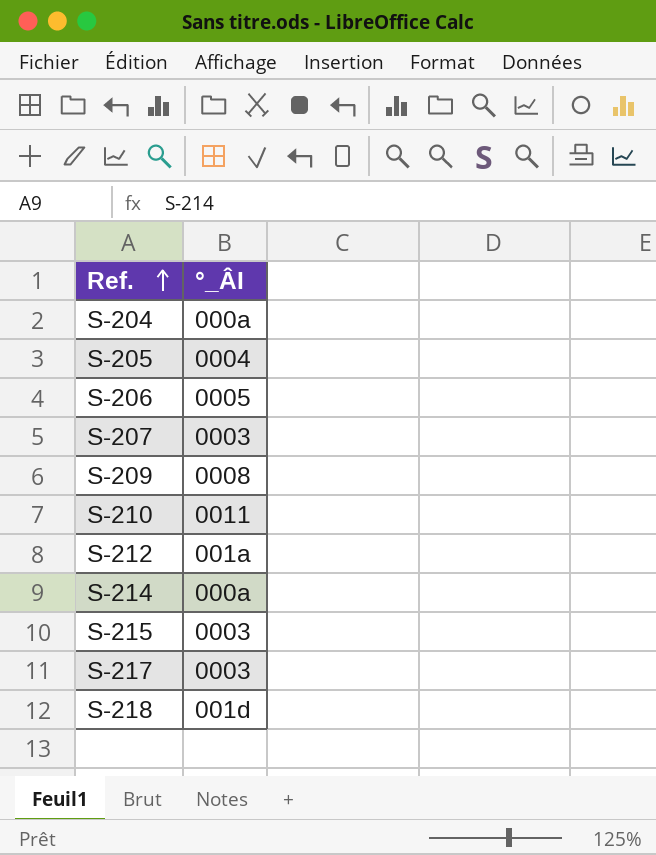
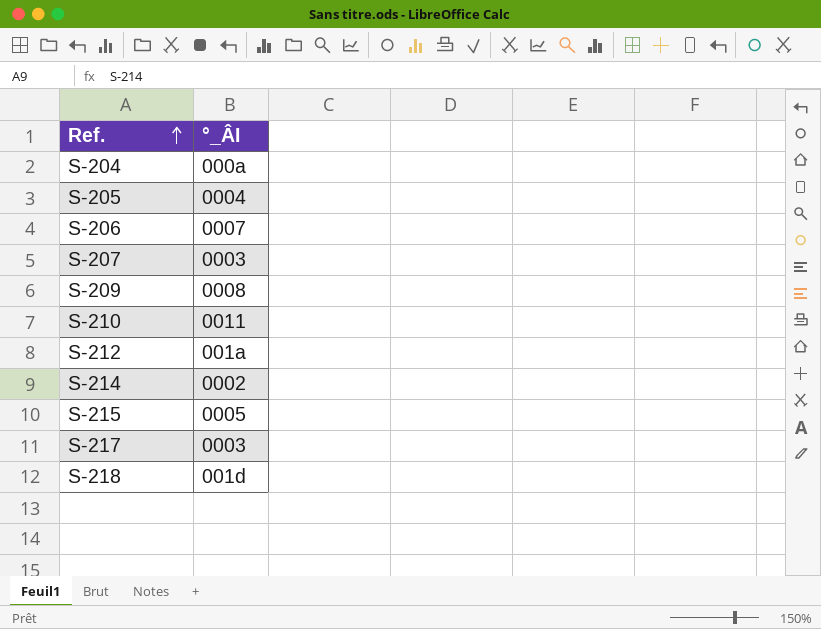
S-206 | °_ÂI: 0005 -> 0007
S-214 | °_ÂI: 000a -> 0002
S-215 | °_ÂI: 0003 -> 0005

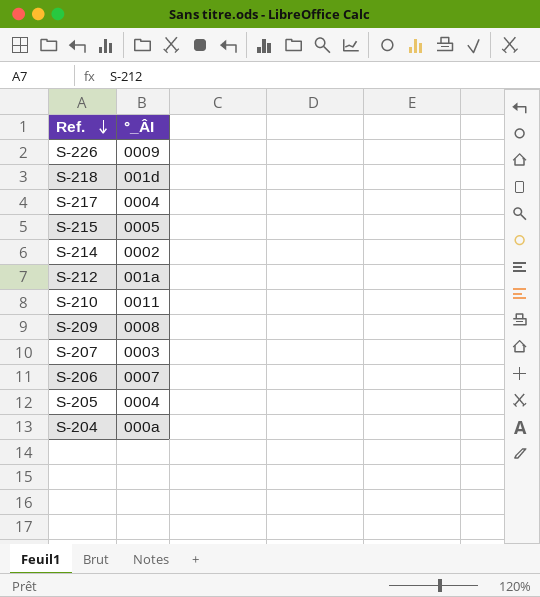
row order: Ref. ascending -> Ref. descending
row S-226: none -> 0009
S-217 | °_ÂI: 0003 -> 0004

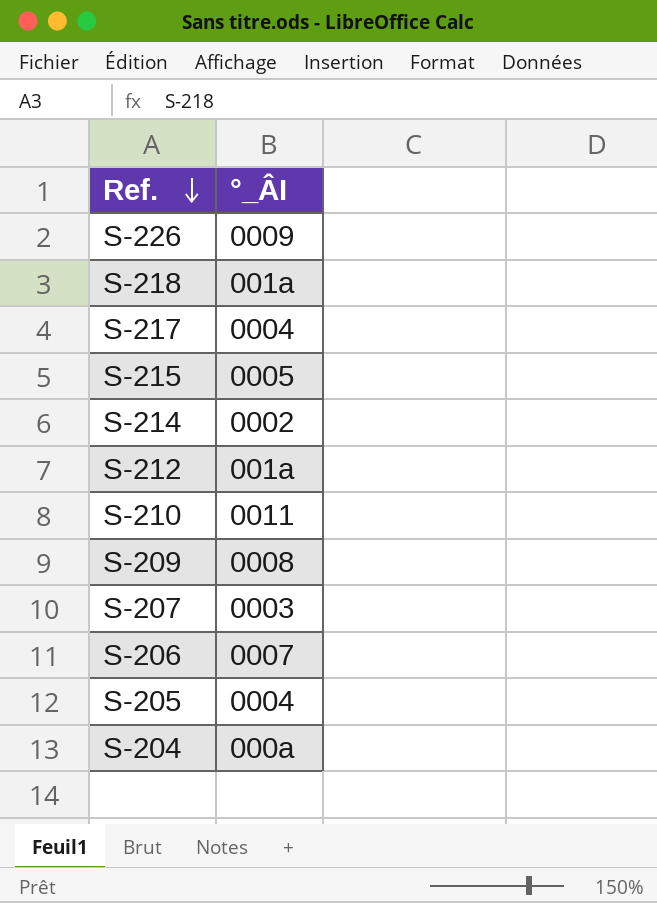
S-218 | °_ÂI: 001d -> 001a

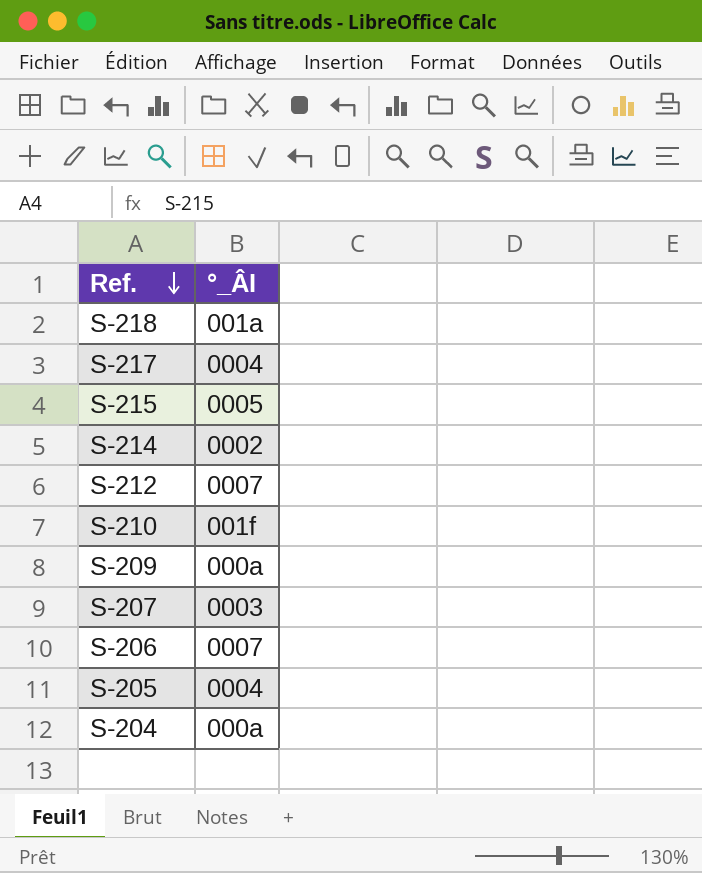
row S-226: 0009 -> none
S-212 | °_ÂI: 001a -> 0007
S-210 | °_ÂI: 0011 -> 001f
S-209 | °_ÂI: 0008 -> 000a

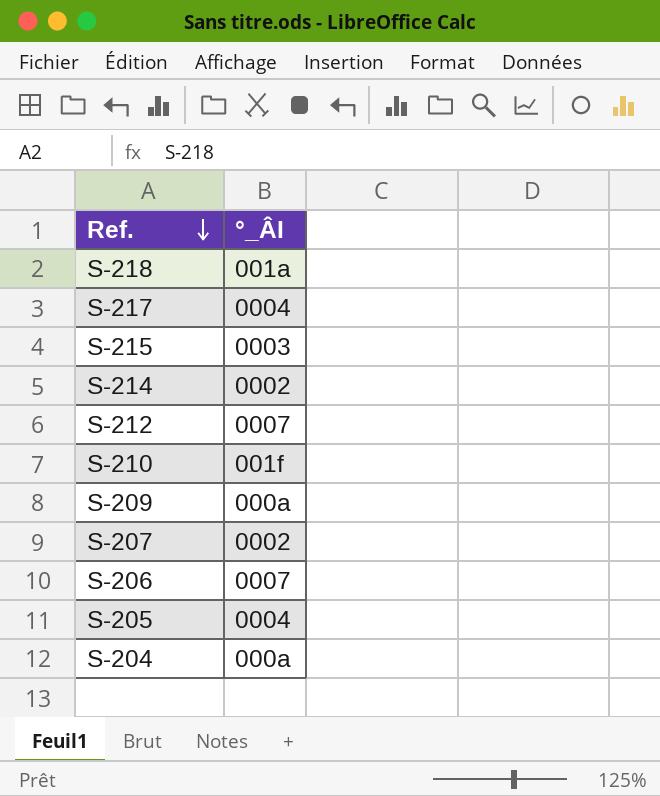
S-215 | °_ÂI: 0005 -> 0003
S-207 | °_ÂI: 0003 -> 0002

